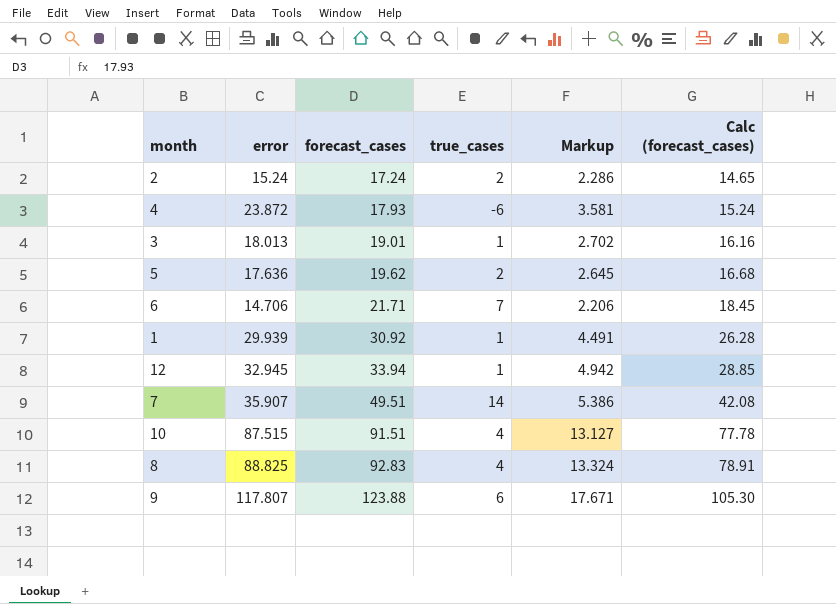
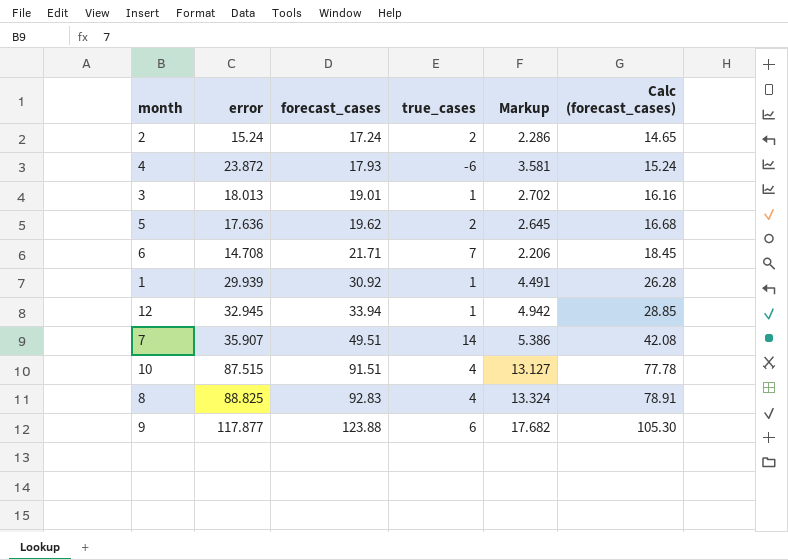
6 | error: 14.706 -> 14.708
9 | error: 117.807 -> 117.877
9 | Markup: 17.671 -> 17.682

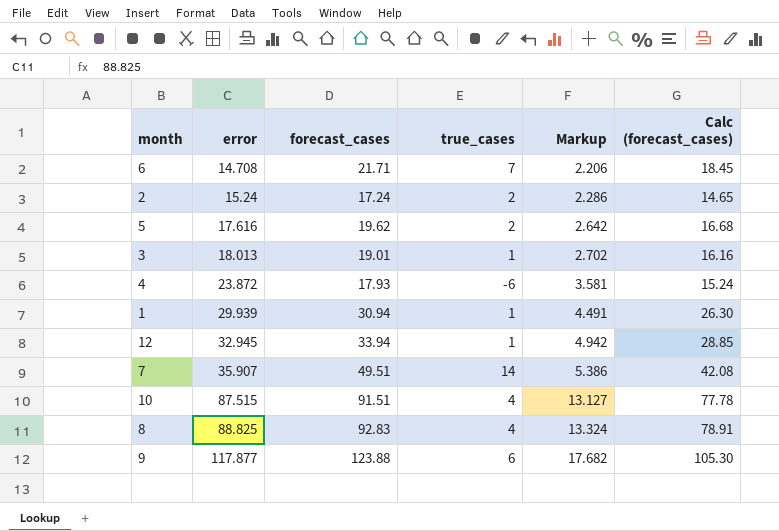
row order: forecast_cases ascending -> error ascending
5 | error: 17.636 -> 17.616
5 | Markup: 2.645 -> 2.642
1 | forecast_cases: 30.92 -> 30.94
1 | Calc (forecast_cases): 26.28 -> 26.30

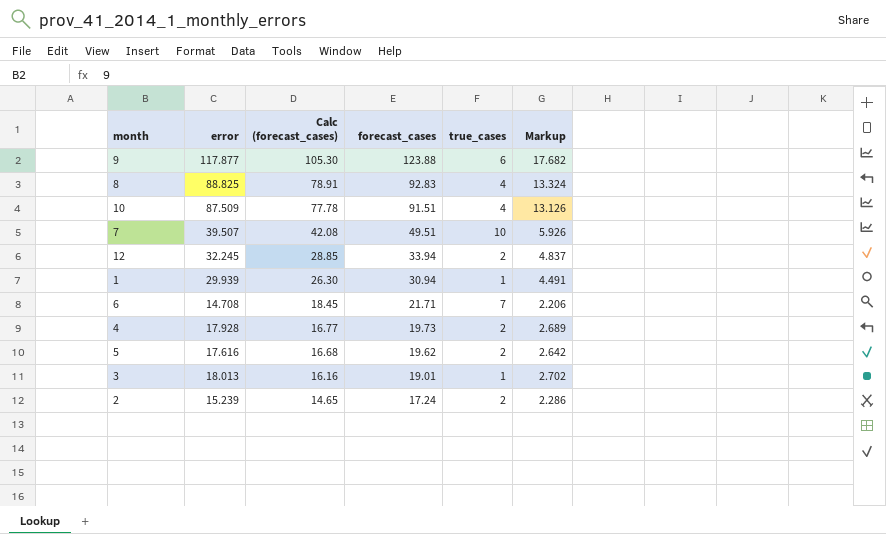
row order: error ascending -> Calc (forecast_cases) descending
column Calc (forecast_cases) | position: 6 -> 3
10 | error: 87.515 -> 87.509
10 | Markup: 13.127 -> 13.126
7 | error: 35.907 -> 39.507
7 | true_cases: 14 -> 10
7 | Markup: 5.386 -> 5.926
12 | error: 32.945 -> 32.245
12 | true_cases: 1 -> 2
12 | Markup: 4.942 -> 4.837
4 | error: 23.872 -> 17.928
4 | Calc (forecast_cases): 15.24 -> 16.77
4 | forecast_cases: 17.93 -> 19.73
4 | true_cases: -6 -> 2
4 | Markup: 3.581 -> 2.689
2 | error: 15.24 -> 15.239

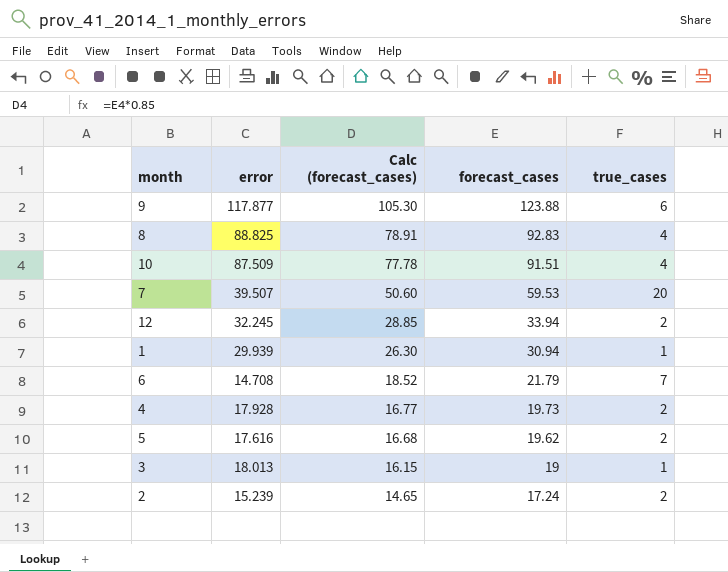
column Markup | formula: [error] * 0.15 -> none
7 | Calc (forecast_cases): 42.08 -> 50.60
7 | forecast_cases: 49.51 -> 59.53
7 | true_cases: 10 -> 20
6 | Calc (forecast_cases): 18.45 -> 18.52
6 | forecast_cases: 21.71 -> 21.79
3 | Calc (forecast_cases): 16.16 -> 16.15
3 | forecast_cases: 19.01 -> 19

